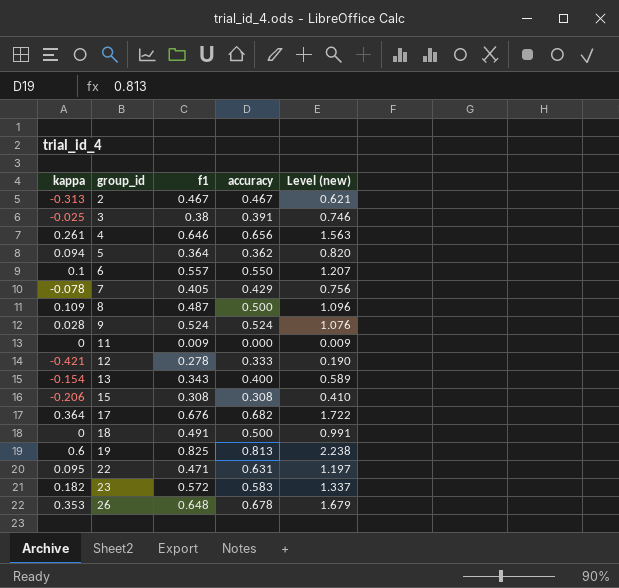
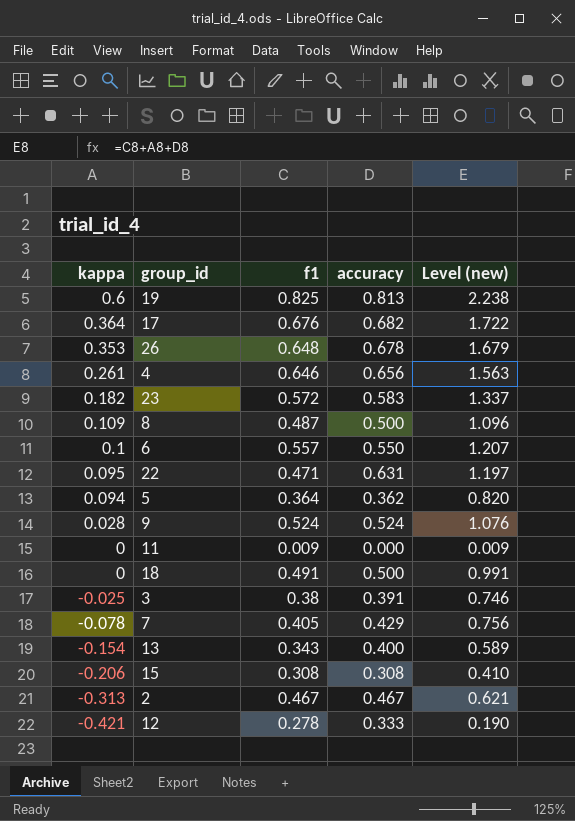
row order: group_id ascending -> kappa descending

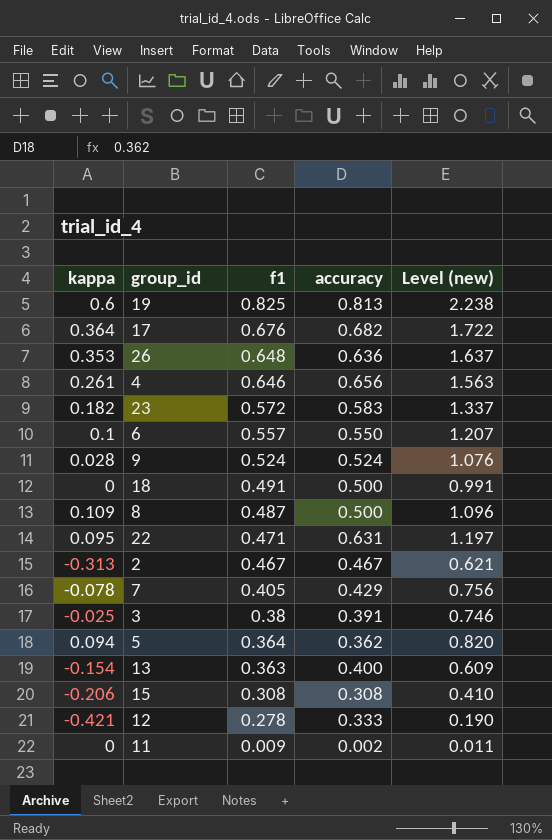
row order: kappa descending -> f1 descending
26 | accuracy: 0.678 -> 0.636
26 | Level (new): 1.679 -> 1.637
13 | f1: 0.343 -> 0.363
13 | Level (new): 0.589 -> 0.609
11 | accuracy: 0.000 -> 0.002
11 | Level (new): 0.009 -> 0.011

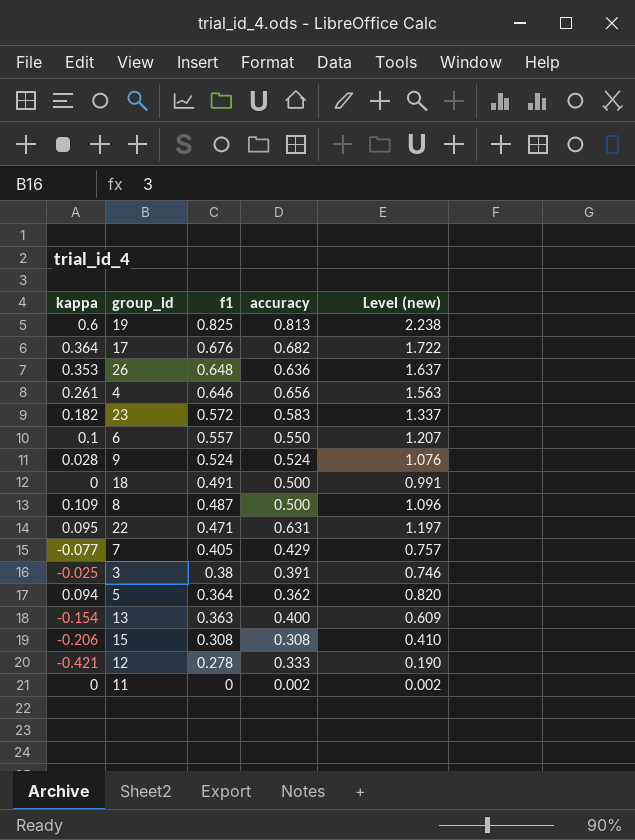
row 2: -0.313 | 0.467 | 0.467 | 0.621 -> none
7 | kappa: -0.078 -> -0.077
7 | Level (new): 0.756 -> 0.757
11 | f1: 0.009 -> 0
11 | Level (new): 0.011 -> 0.002

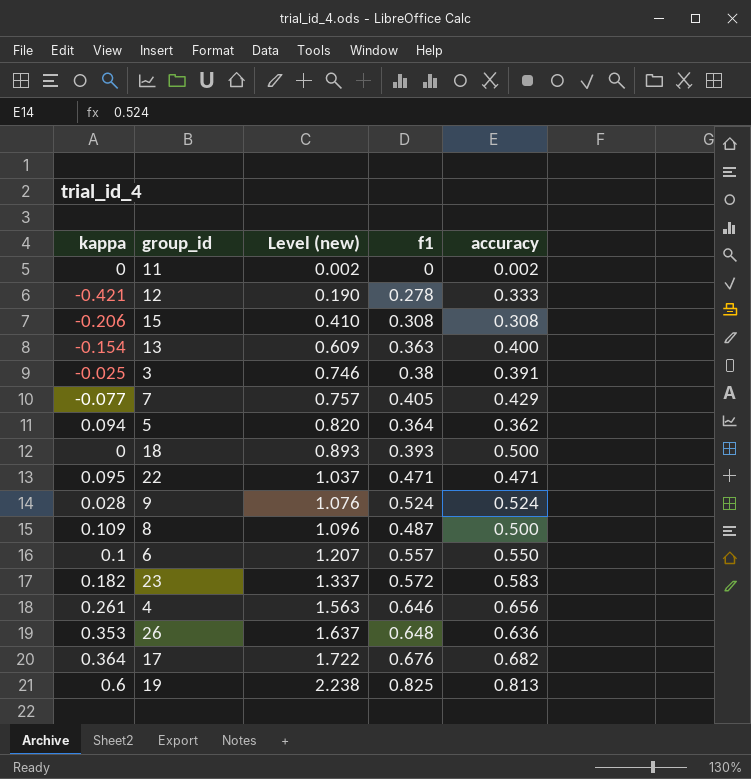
row order: f1 descending -> Level (new) ascending
column Level (new) | position: 5 -> 3
18 | Level (new): 0.991 -> 0.893
18 | f1: 0.491 -> 0.393
22 | Level (new): 1.197 -> 1.037
22 | accuracy: 0.631 -> 0.471

